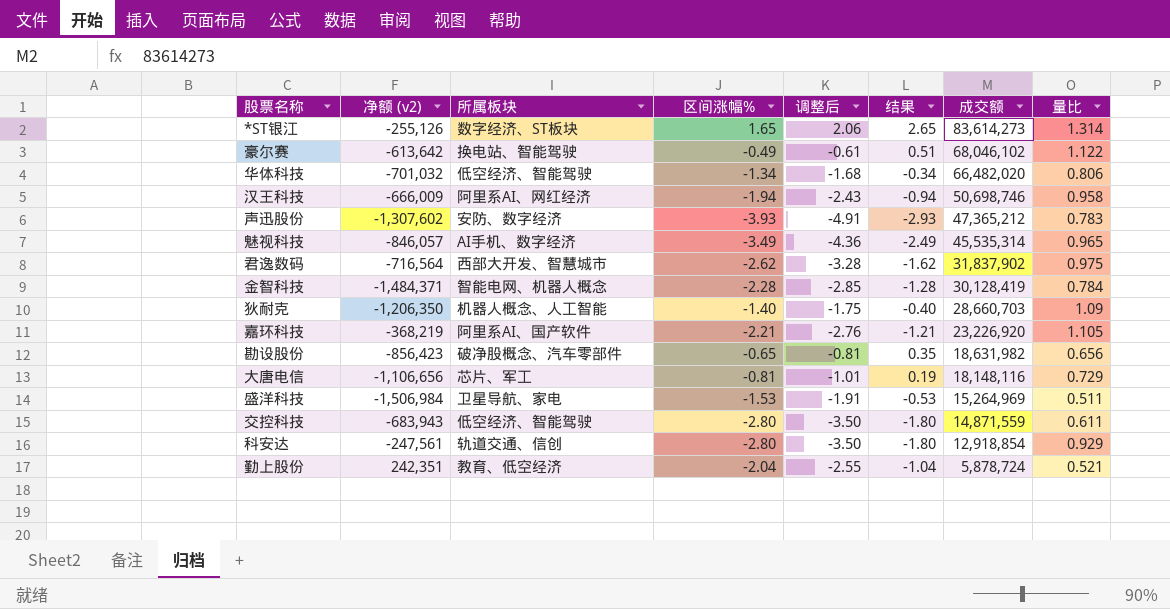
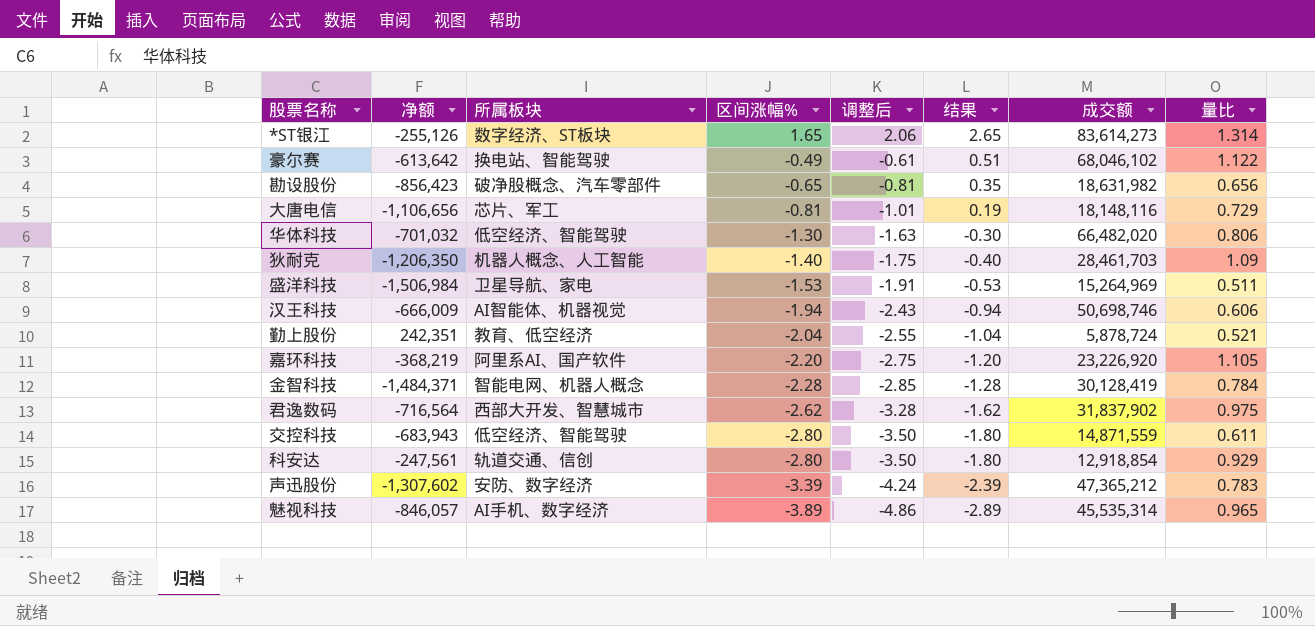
row order: 成交额 descending -> 区间涨幅% descending
column name: 净额 (v2) -> 净额
华体科技 | 区间涨幅%: -1.34 -> -1.30
华体科技 | 调整后: -1.68 -> -1.63
华体科技 | 结果: -0.34 -> -0.30
狄耐克 | 成交额: 28,660,703 -> 28,461,703
汉王科技 | 所属板块: 阿里系AI、网红经济 -> AI智能体、机器视觉
汉王科技 | 量比: 0.958 -> 0.606
嘉环科技 | 区间涨幅%: -2.21 -> -2.20
嘉环科技 | 调整后: -2.76 -> -2.75
嘉环科技 | 结果: -1.21 -> -1.20
声迅股份 | 区间涨幅%: -3.93 -> -3.39
声迅股份 | 调整后: -4.91 -> -4.24
声迅股份 | 结果: -2.93 -> -2.39
魅视科技 | 区间涨幅%: -3.49 -> -3.89
魅视科技 | 调整后: -4.36 -> -4.86
魅视科技 | 结果: -2.49 -> -2.89

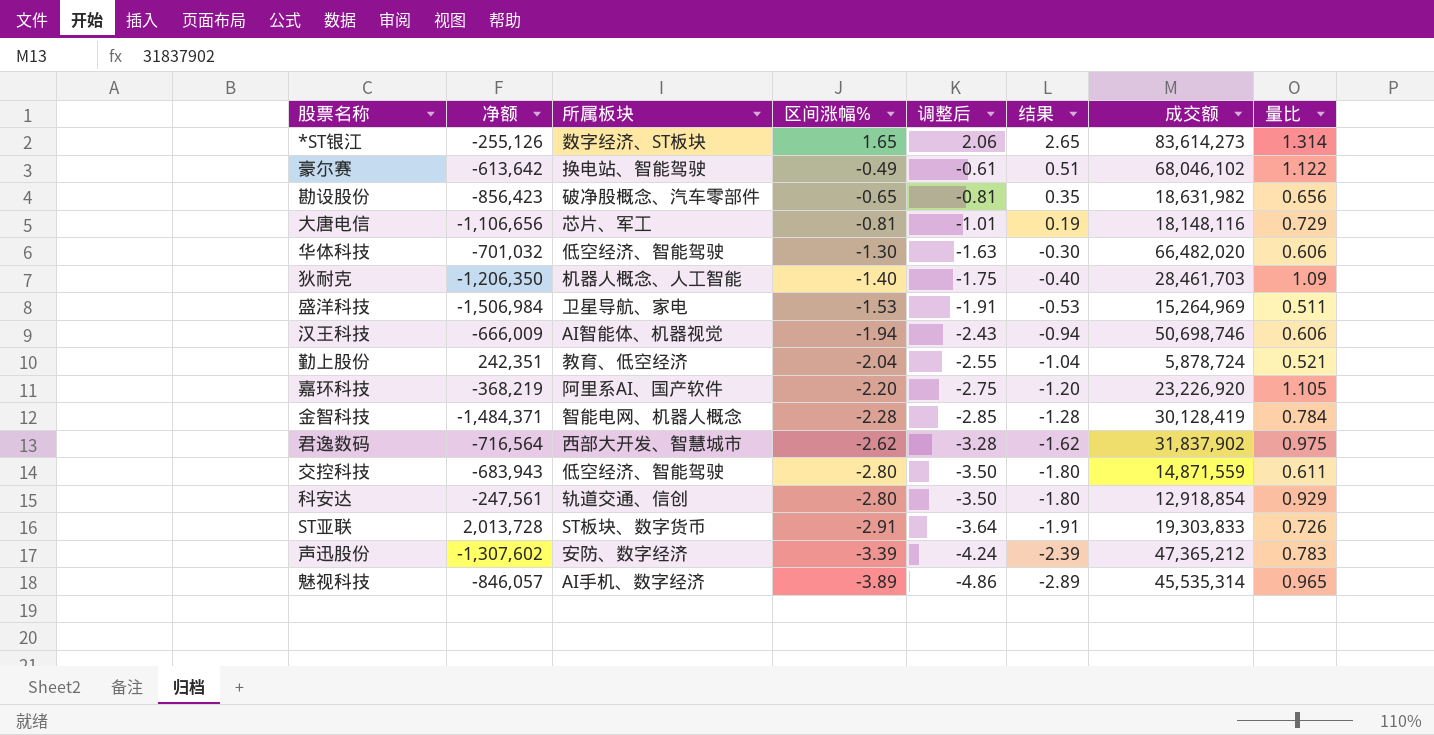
华体科技 | 量比: 0.806 -> 0.606
row ST亚联: none -> 2,013,728 | ST板块、数字货币 | -2.91 | -3.64 | -1.91 | 19,303,833 | 0.726

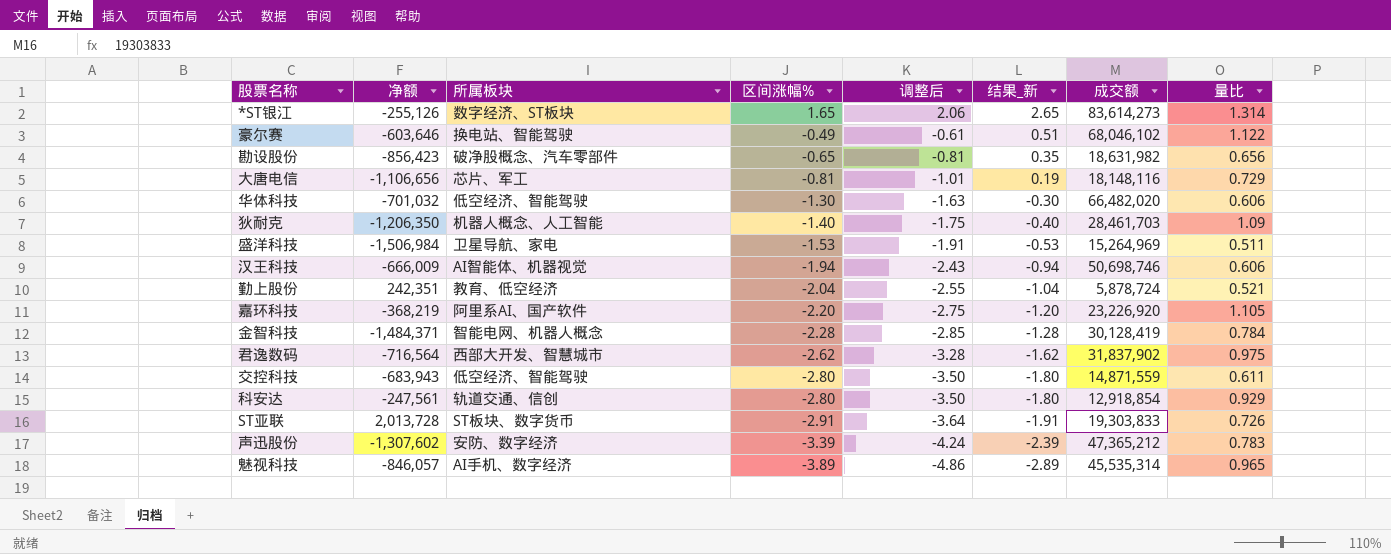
column name: 结果 -> 结果_新
豪尔赛 | 净额: -613,642 -> -603,646

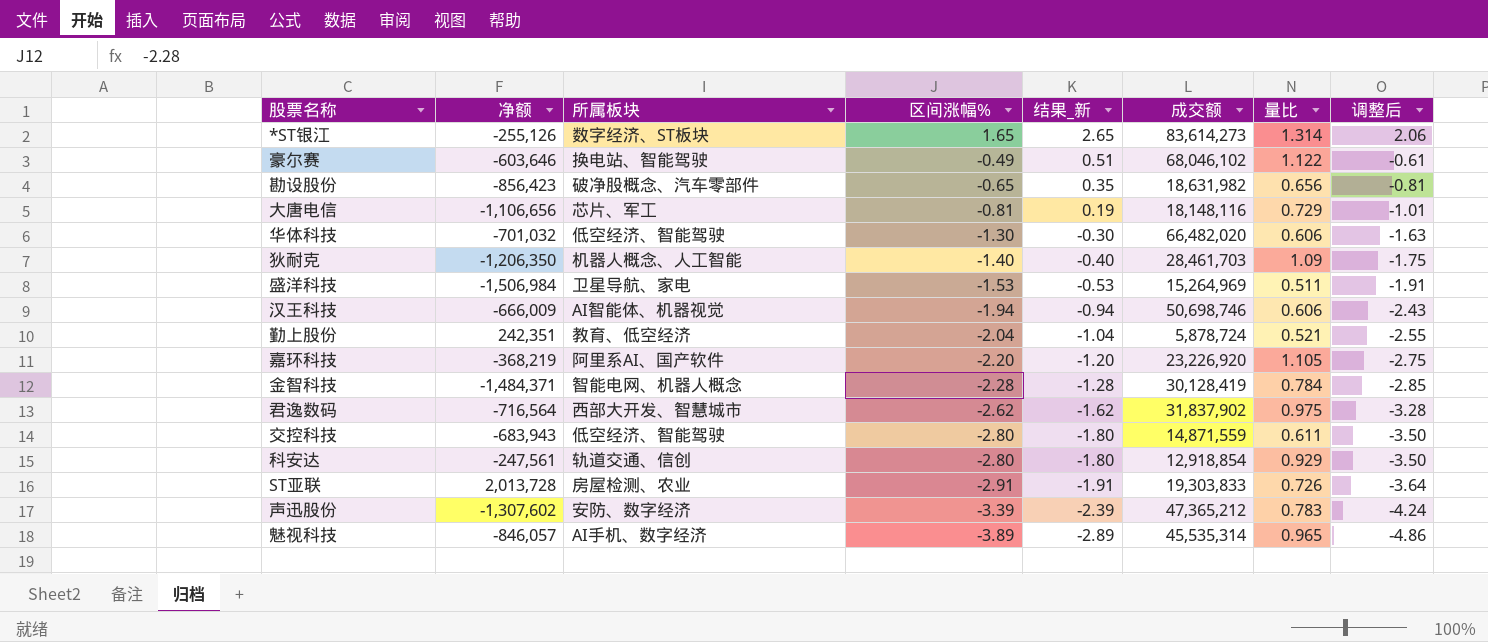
column 调整后 | position: 5 -> 8
ST亚联 | 所属板块: ST板块、数字货币 -> 房屋检测、农业

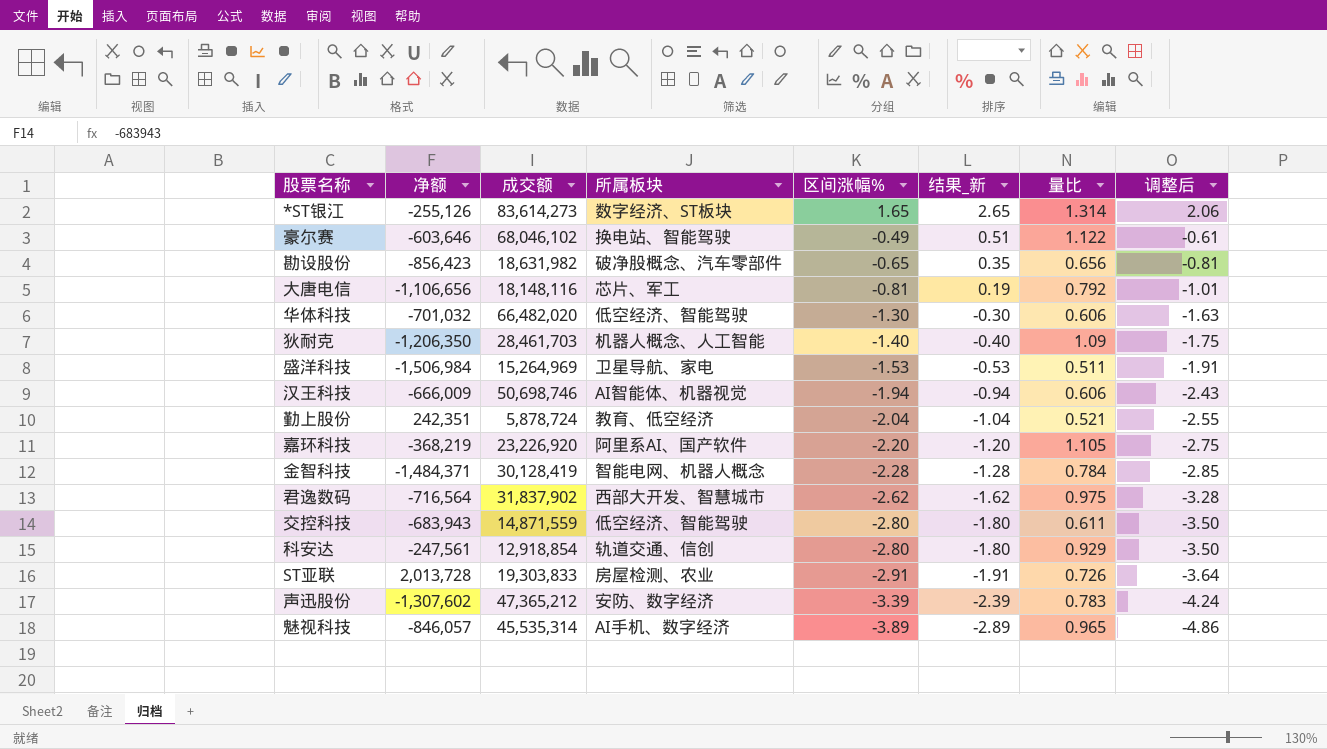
column 成交额 | position: 6 -> 3
大唐电信 | 量比: 0.729 -> 0.792

